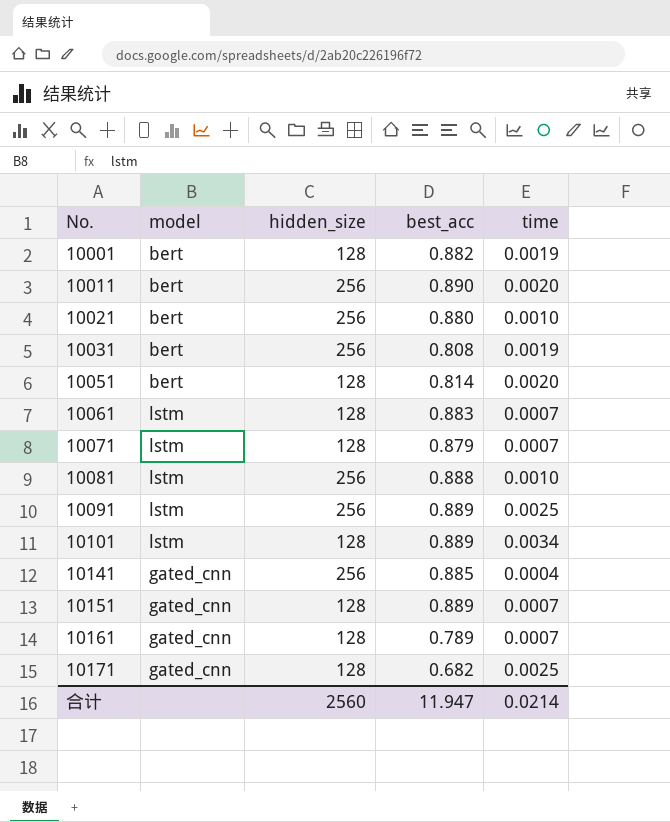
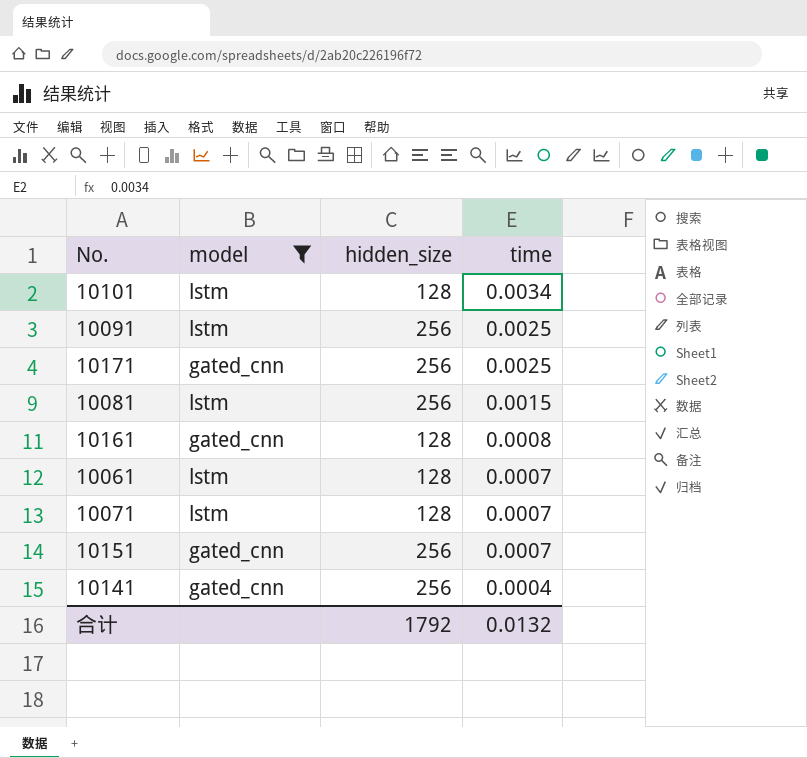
filter: none -> model != bert
row order: No. ascending -> time descending
column best_acc | position: 4 -> none
10171 | hidden_size: 128 -> 256
10081 | time: 0.0010 -> 0.0015
10161 | time: 0.0007 -> 0.0008
10151 | hidden_size: 128 -> 256
合计 | hidden_size: 2560 -> 1792
合计 | time: 0.0214 -> 0.0132

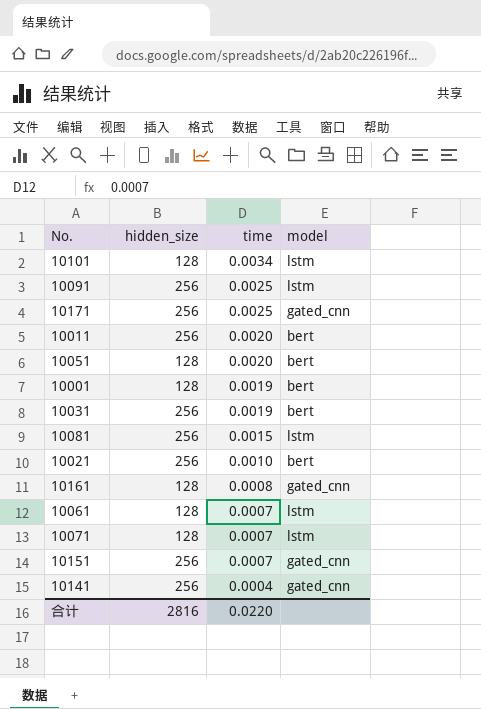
filter: model != bert -> none
column model | position: 2 -> 4
合计 | hidden_size: 1792 -> 2816
合计 | time: 0.0132 -> 0.0220

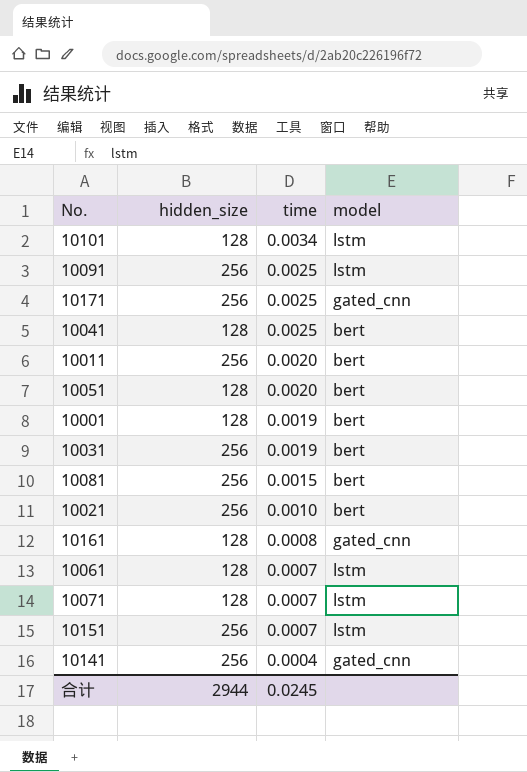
row 10041: none -> 128 | 0.0025 | bert
10081 | model: lstm -> bert
10151 | model: gated_cnn -> lstm
合计 | hidden_size: 2816 -> 2944
合计 | time: 0.0220 -> 0.0245

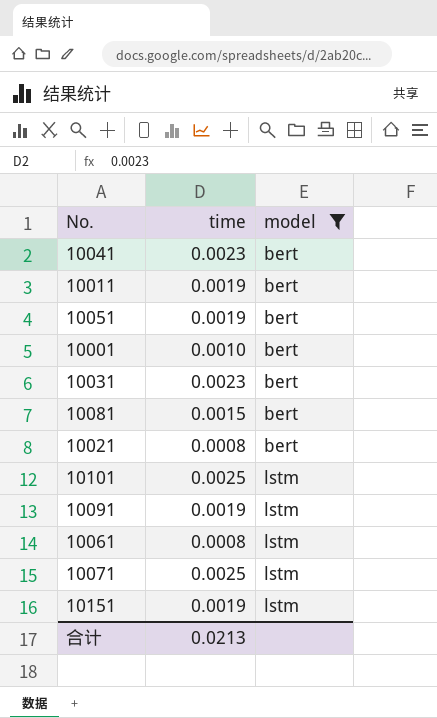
filter: none -> model != gated_cnn
row order: time descending -> model ascending
column hidden_size | position: 2 -> none
10041 | time: 0.0025 -> 0.0023
10011 | time: 0.0020 -> 0.0019
10051 | time: 0.0020 -> 0.0019
10001 | time: 0.0019 -> 0.0010
10031 | time: 0.0019 -> 0.0023
10021 | time: 0.0010 -> 0.0008
10101 | time: 0.0034 -> 0.0025
10091 | time: 0.0025 -> 0.0019
10061 | time: 0.0007 -> 0.0008
10071 | time: 0.0007 -> 0.0025
10151 | time: 0.0007 -> 0.0019
合计 | time: 0.0245 -> 0.0213

